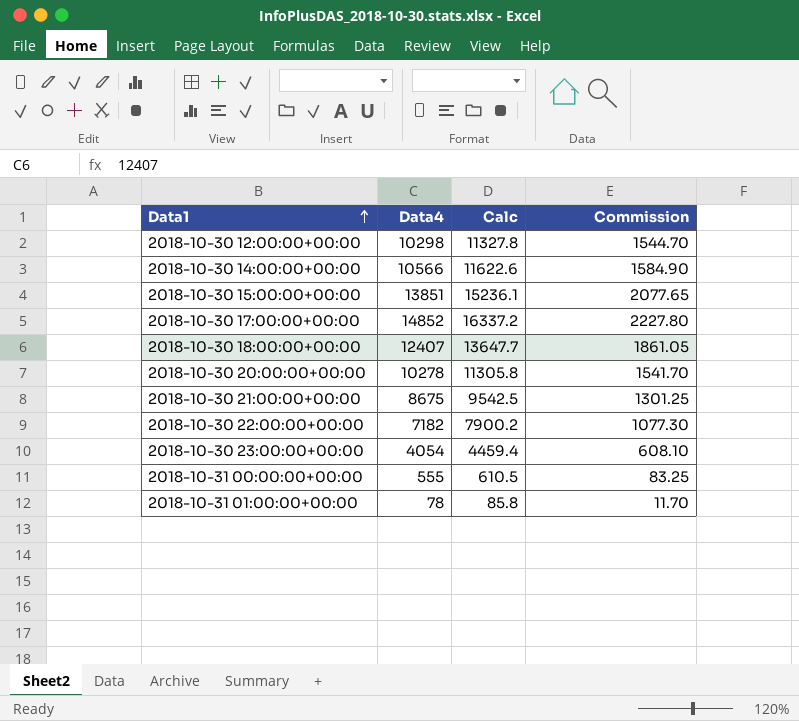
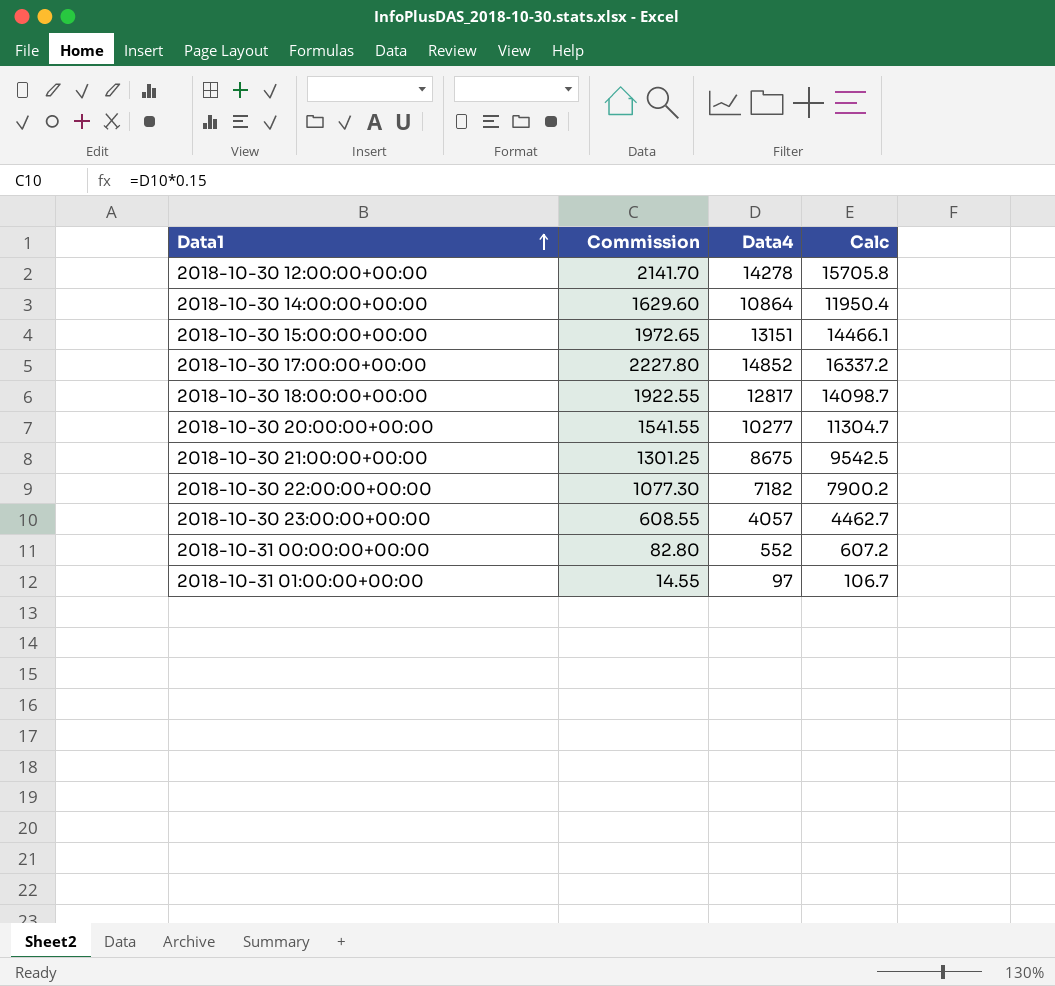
column Commission | position: 4 -> 2
2018-10-30 12:00:00+00:00 | Commission: 1544.70 -> 2141.70
2018-10-30 12:00:00+00:00 | Data4: 10298 -> 14278
2018-10-30 12:00:00+00:00 | Calc: 11327.8 -> 15705.8
2018-10-30 14:00:00+00:00 | Commission: 1584.90 -> 1629.60
2018-10-30 14:00:00+00:00 | Data4: 10566 -> 10864
2018-10-30 14:00:00+00:00 | Calc: 11622.6 -> 11950.4
2018-10-30 15:00:00+00:00 | Commission: 2077.65 -> 1972.65
2018-10-30 15:00:00+00:00 | Data4: 13851 -> 13151
2018-10-30 15:00:00+00:00 | Calc: 15236.1 -> 14466.1
2018-10-30 18:00:00+00:00 | Commission: 1861.05 -> 1922.55
2018-10-30 18:00:00+00:00 | Data4: 12407 -> 12817
2018-10-30 18:00:00+00:00 | Calc: 13647.7 -> 14098.7
2018-10-30 20:00:00+00:00 | Commission: 1541.70 -> 1541.55
2018-10-30 20:00:00+00:00 | Data4: 10278 -> 10277
2018-10-30 20:00:00+00:00 | Calc: 11305.8 -> 11304.7
2018-10-30 23:00:00+00:00 | Commission: 608.10 -> 608.55
2018-10-30 23:00:00+00:00 | Data4: 4054 -> 4057
2018-10-30 23:00:00+00:00 | Calc: 4459.4 -> 4462.7
2018-10-31 00:00:00+00:00 | Commission: 83.25 -> 82.80
2018-10-31 00:00:00+00:00 | Data4: 555 -> 552
2018-10-31 00:00:00+00:00 | Calc: 610.5 -> 607.2
2018-10-31 01:00:00+00:00 | Commission: 11.70 -> 14.55
2018-10-31 01:00:00+00:00 | Data4: 78 -> 97
2018-10-31 01:00:00+00:00 | Calc: 85.8 -> 106.7

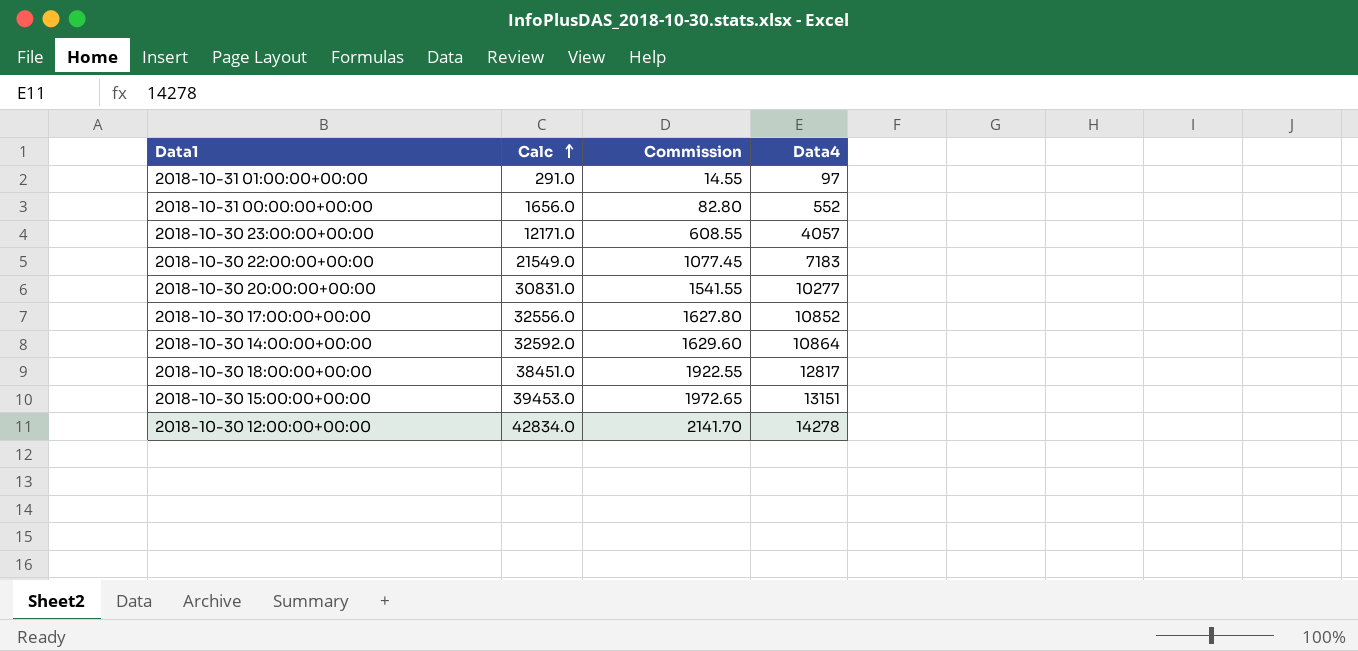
row order: Data1 ascending -> Calc ascending
column Calc | formula: [Data4] * 1.1 -> [Data4] * 3
column Calc | position: 4 -> 2
row 2018-10-30 21:00:00+00:00: 1301.25 | 8675 | 9542.5 -> none
2018-10-30 22:00:00+00:00 | Commission: 1077.30 -> 1077.45
2018-10-30 22:00:00+00:00 | Data4: 7182 -> 7183
2018-10-30 17:00:00+00:00 | Commission: 2227.80 -> 1627.80
2018-10-30 17:00:00+00:00 | Data4: 14852 -> 10852

